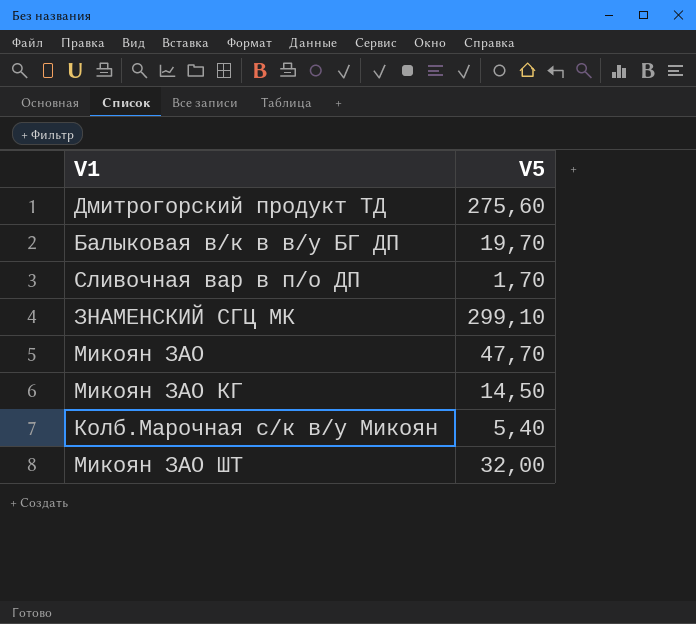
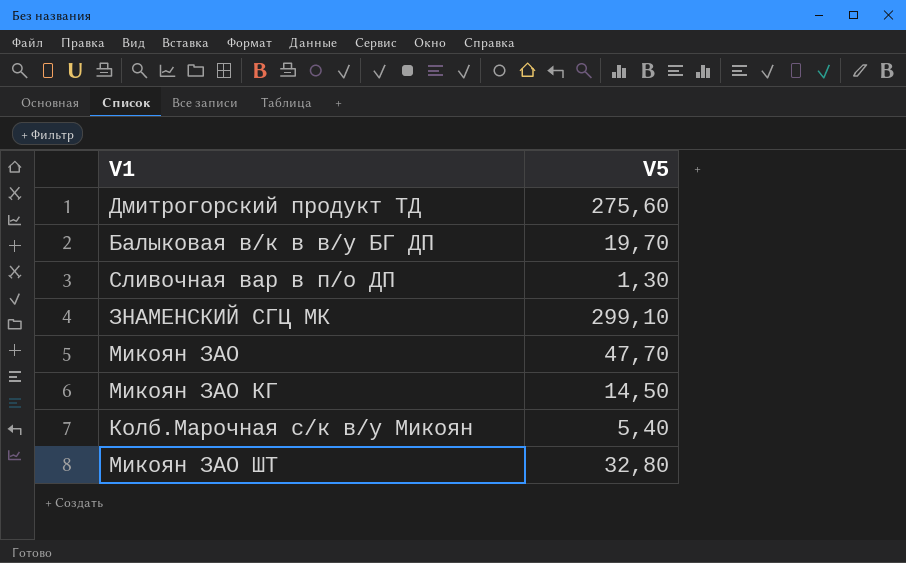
Сливочная вар в п/о ДП | V5: 1,70 -> 1,30
Микоян ЗАО ШТ | V5: 32,00 -> 32,80

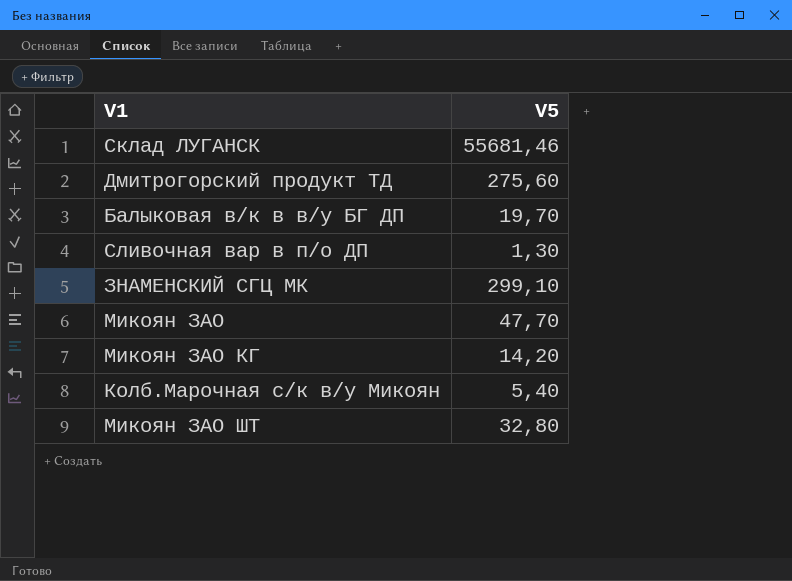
row Склад ЛУГАНСК: none -> 55681,46
Микоян ЗАО КГ | V5: 14,50 -> 14,20

